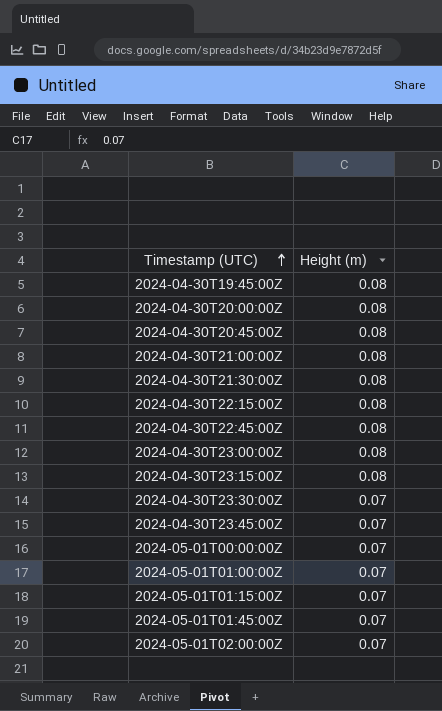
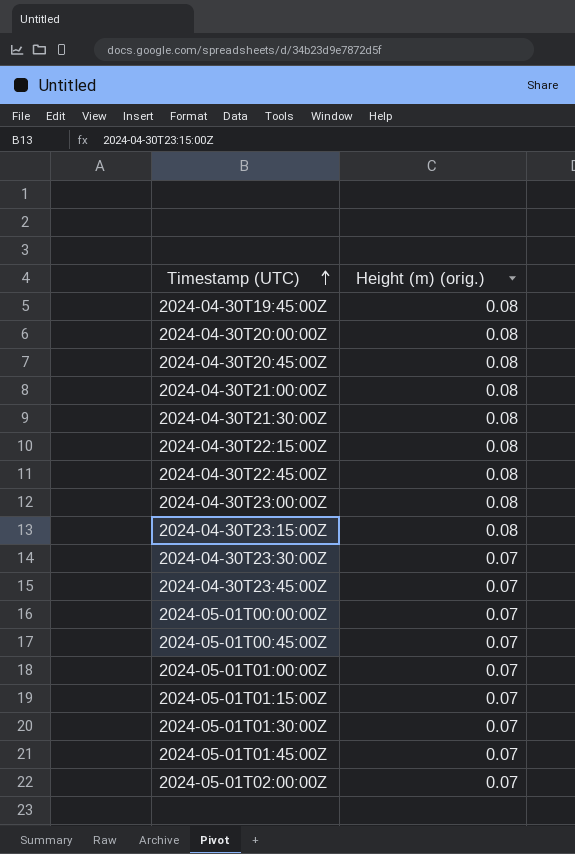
column name: Height (m) -> Height (m) (orig.)
row 2024-05-01T00:45:00Z: none -> 0.07
row 2024-05-01T01:30:00Z: none -> 0.07

